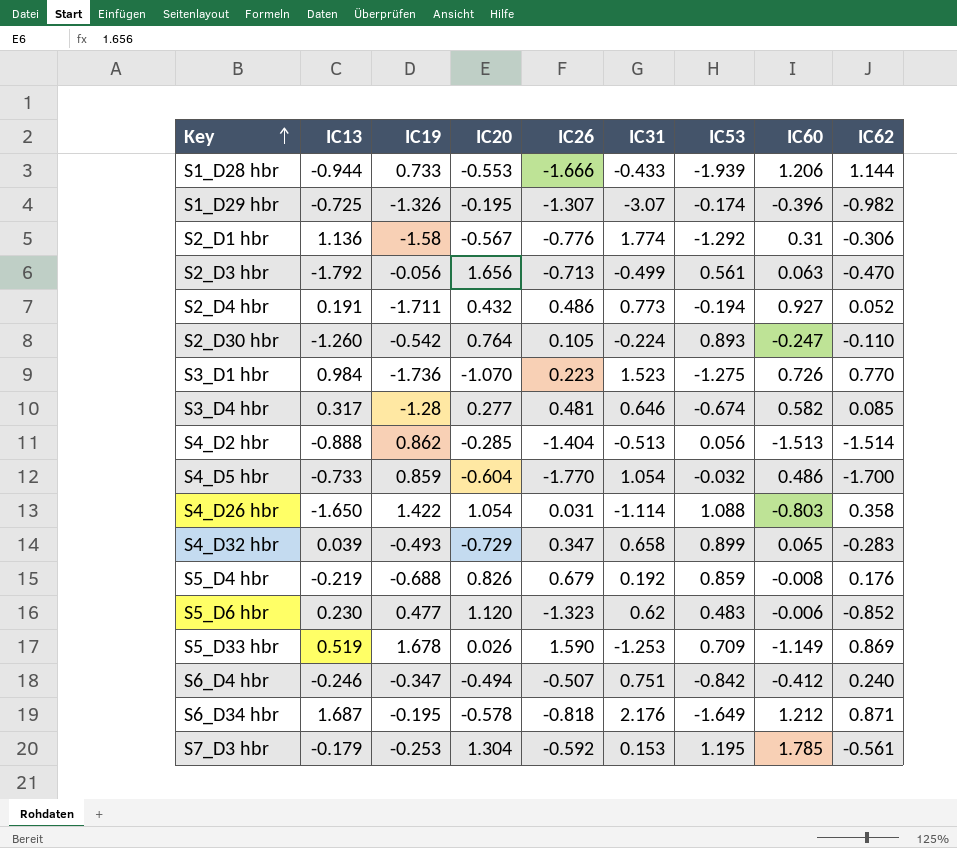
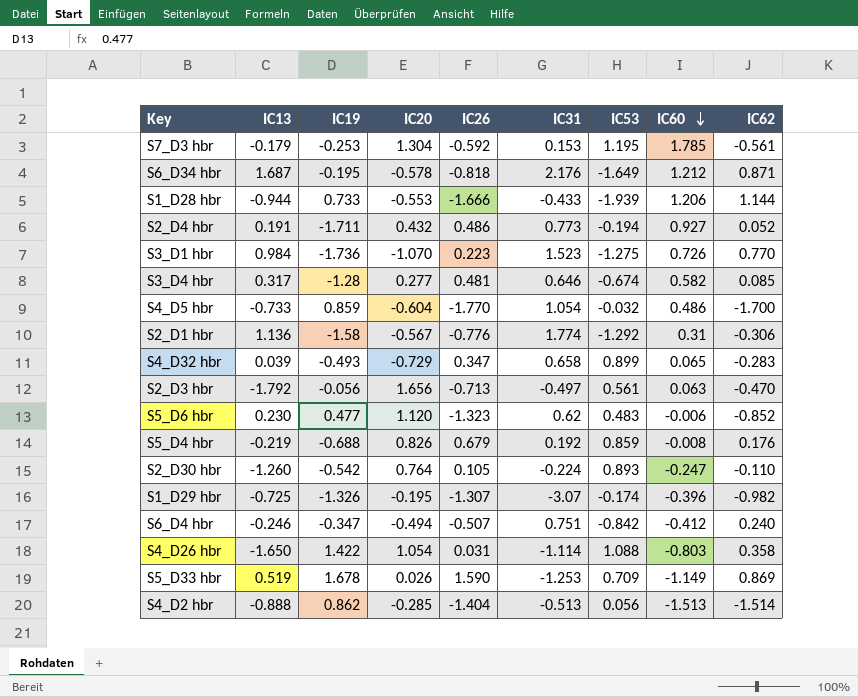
row order: Key ascending -> IC60 descending
S2_D3 hbr | IC31: -0.499 -> -0.497

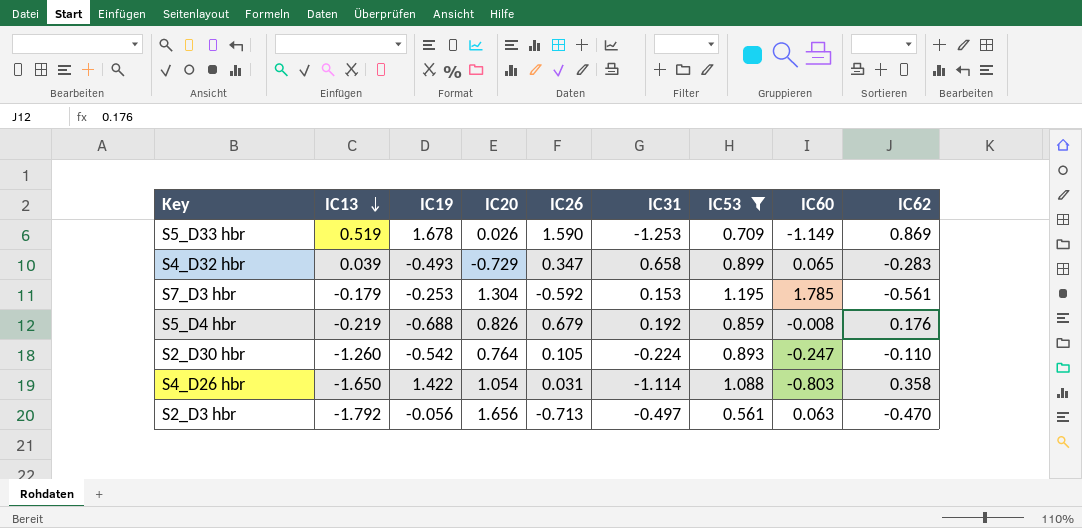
filter: none -> IC53 >= 0.561
row order: IC60 descending -> IC13 descending

